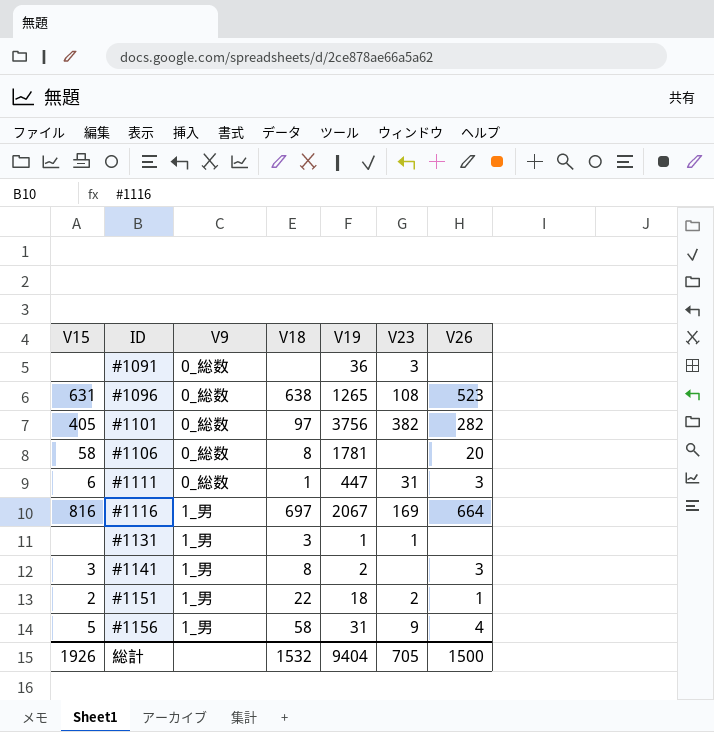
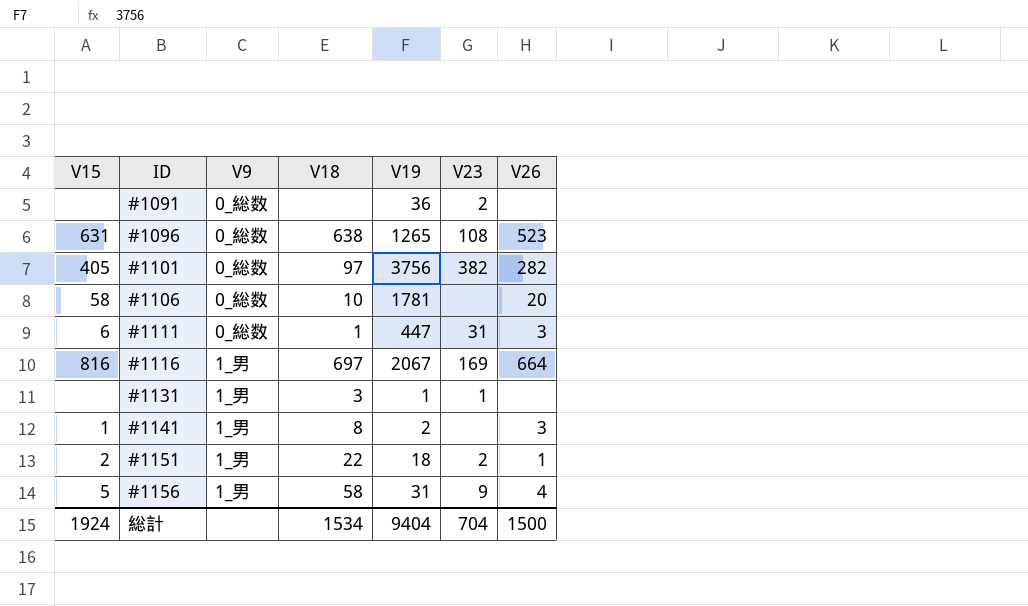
#1091 | V23: 3 -> 2
#1106 | V18: 8 -> 10
#1141 | V15: 3 -> 1
総計 | V15: 1926 -> 1924
総計 | V18: 1532 -> 1534
総計 | V23: 705 -> 704

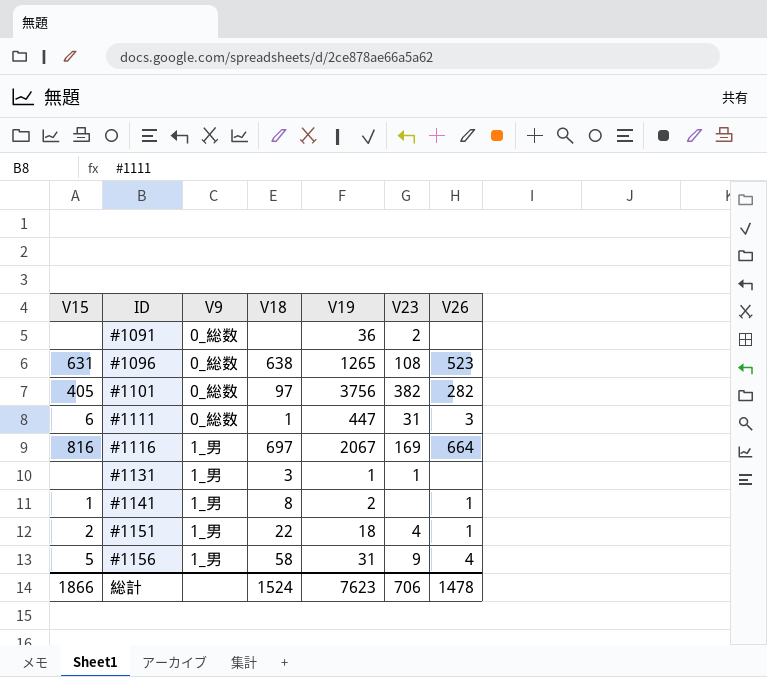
row #1106: 58 | 0_総数 | 10 | 1781 | none | 20 -> none
#1141 | V26: 3 -> 1
#1151 | V23: 2 -> 4
総計 | V15: 1924 -> 1866
総計 | V18: 1534 -> 1524
総計 | V19: 9404 -> 7623
総計 | V23: 704 -> 706
総計 | V26: 1500 -> 1478

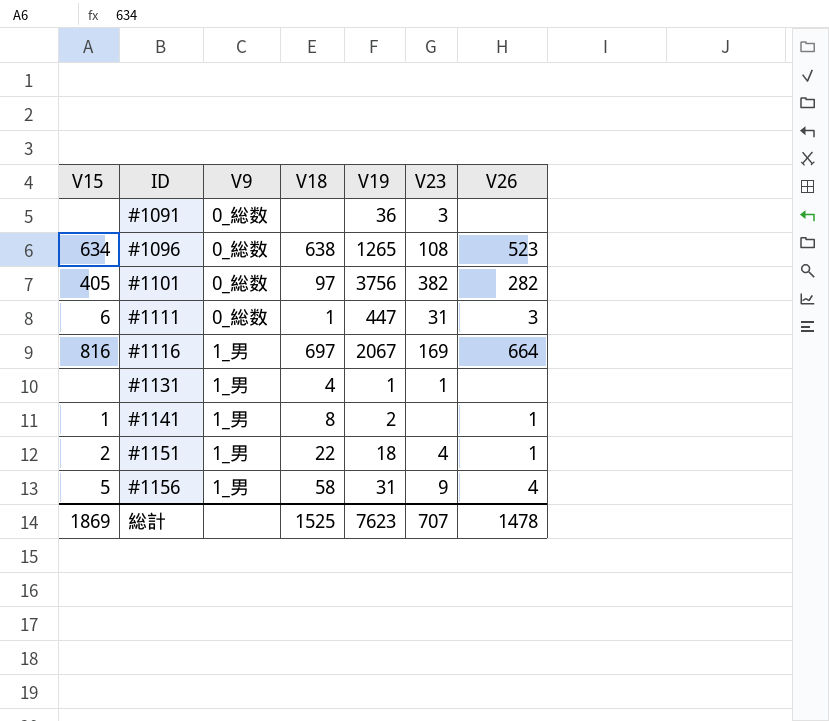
#1091 | V23: 2 -> 3
#1096 | V15: 631 -> 634
#1131 | V18: 3 -> 4
総計 | V15: 1866 -> 1869
総計 | V18: 1524 -> 1525
総計 | V23: 706 -> 707

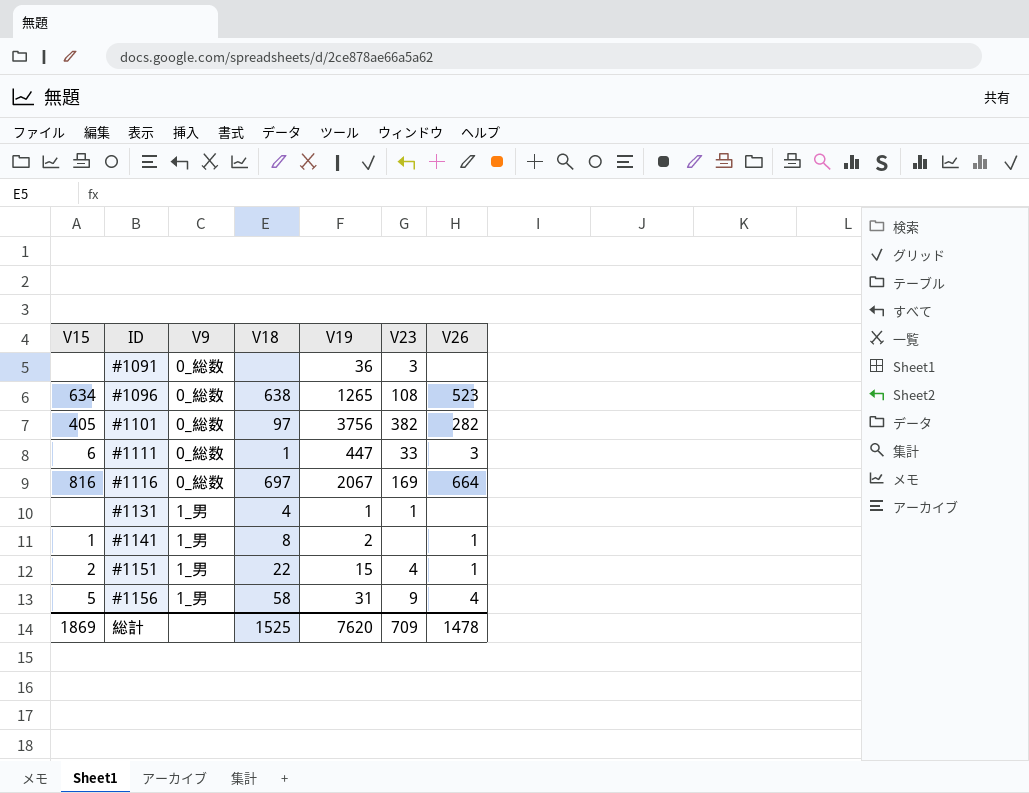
#1111 | V23: 31 -> 33
#1116 | V9: 1_男 -> 0_総数
#1151 | V19: 18 -> 15
総計 | V19: 7623 -> 7620
総計 | V23: 707 -> 709

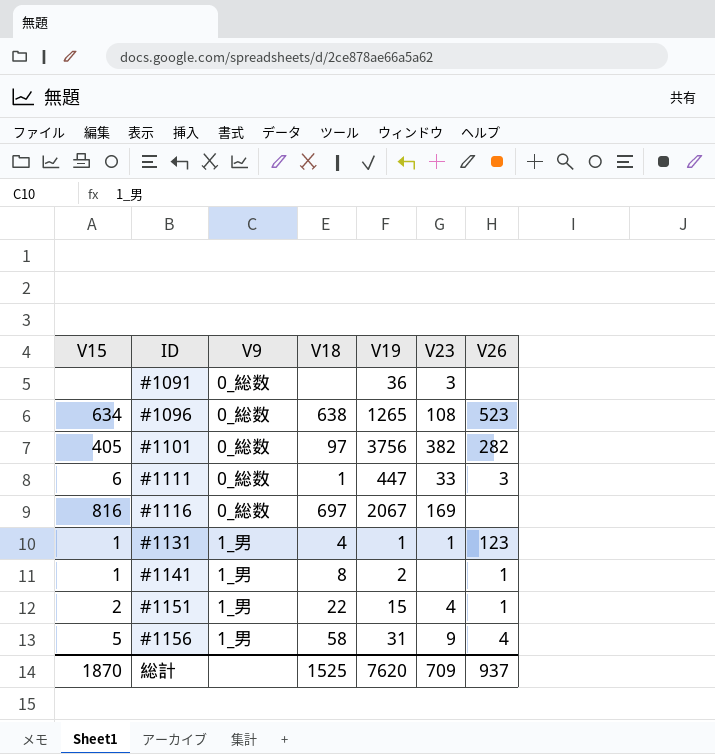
#1116 | V26: 664 -> none
#1131 | V15: none -> 1
#1131 | V26: none -> 123
総計 | V15: 1869 -> 1870
総計 | V26: 1478 -> 937

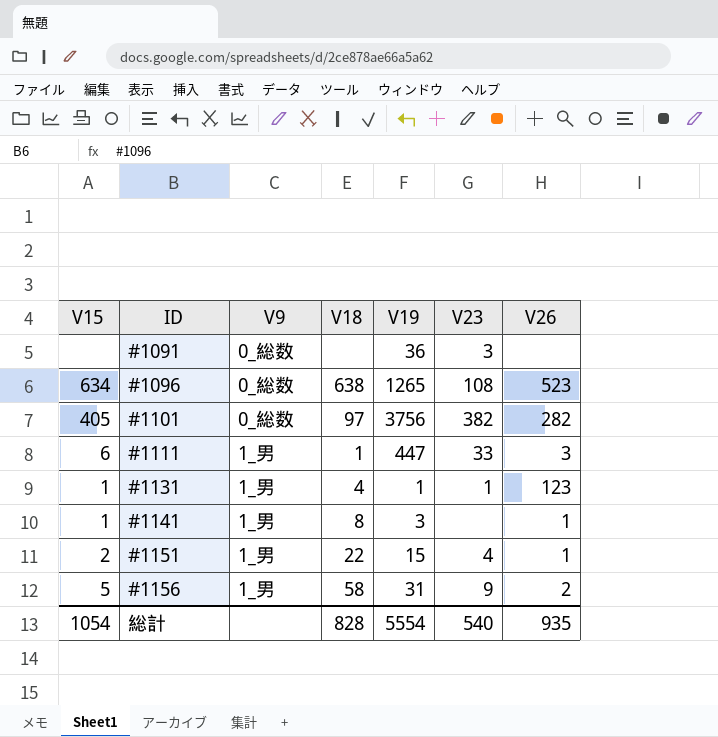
row #1116: 816 | 0_総数 | 697 | 2067 | 169 | none -> none
#1111 | V9: 0_総数 -> 1_男
#1141 | V19: 2 -> 3
#1156 | V26: 4 -> 2
総計 | V15: 1870 -> 1054
総計 | V18: 1525 -> 828
総計 | V19: 7620 -> 5554
総計 | V23: 709 -> 540
総計 | V26: 937 -> 935

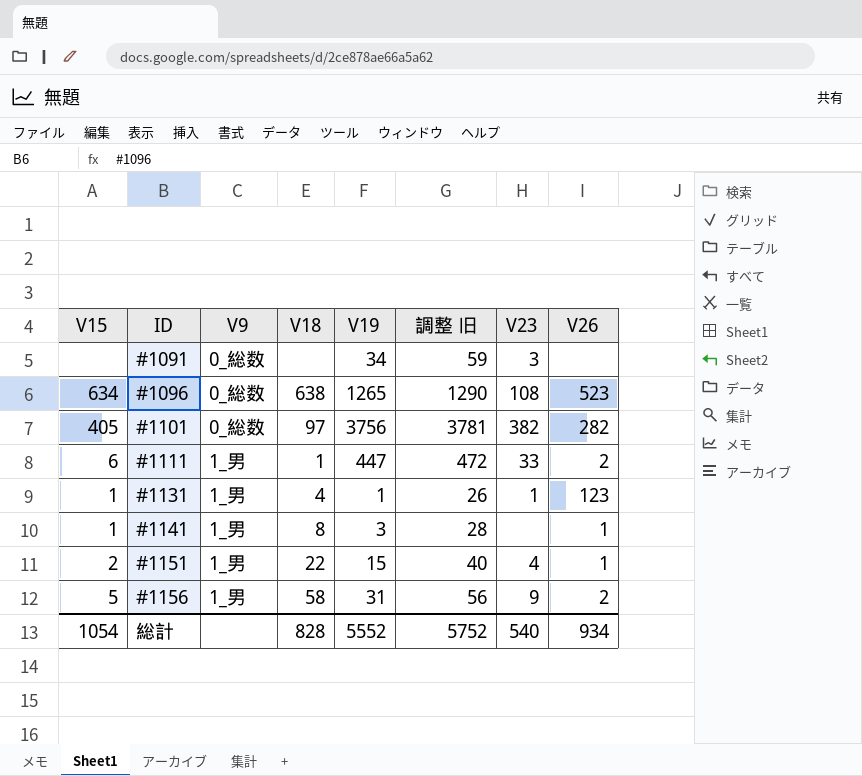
column 調整 旧 | formula: none -> [V19] + 25
#1091 | V19: 36 -> 34
#1111 | V26: 3 -> 2
総計 | V19: 5554 -> 5552
総計 | V26: 935 -> 934

